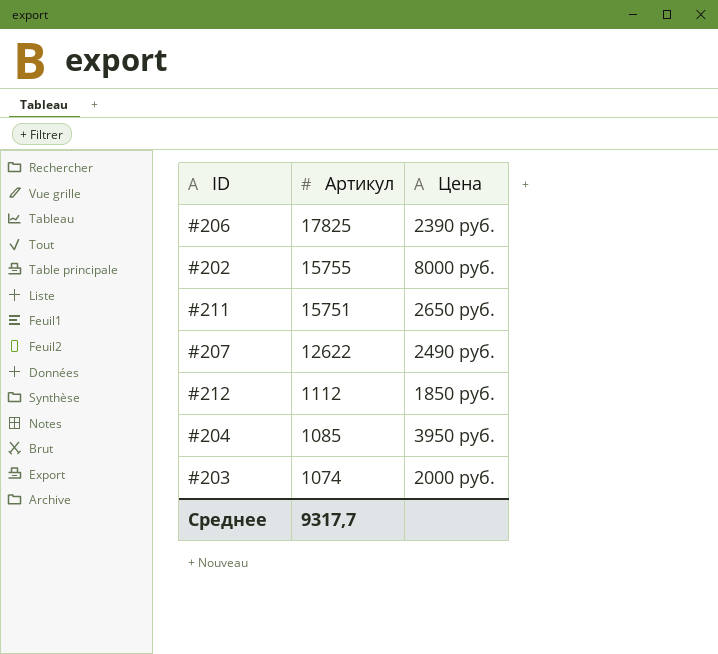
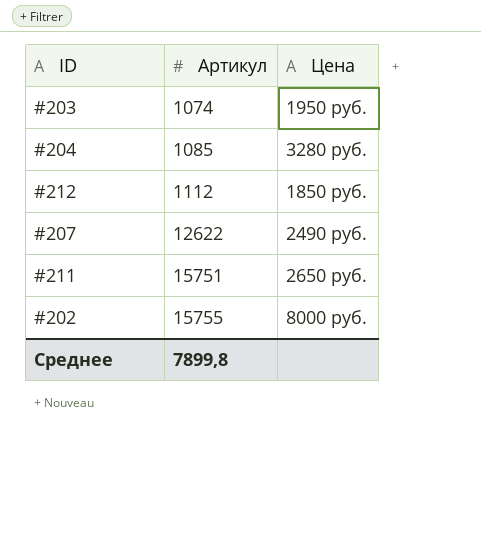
row order: Артикул descending -> Артикул ascending
row #206: 17825 | 2390 руб. -> none
#203 | Цена: 2000 руб. -> 1950 руб.
#204 | Цена: 3950 руб. -> 3280 руб.
Среднее | Артикул: 9317,7 -> 7899,8

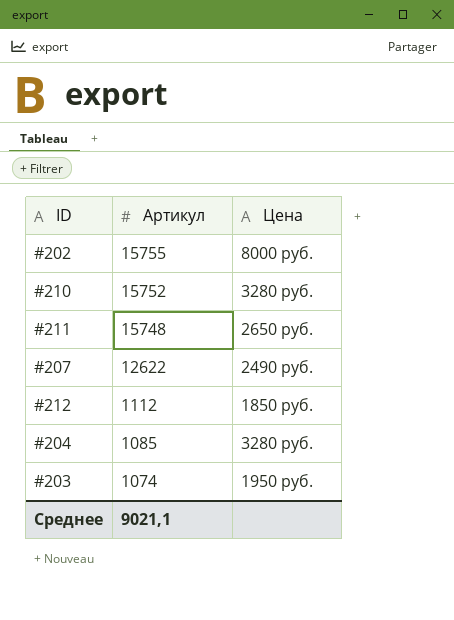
row order: Артикул ascending -> Артикул descending
row #210: none -> 15752 | 3280 руб.
#211 | Артикул: 15751 -> 15748
Среднее | Артикул: 7899,8 -> 9021,1

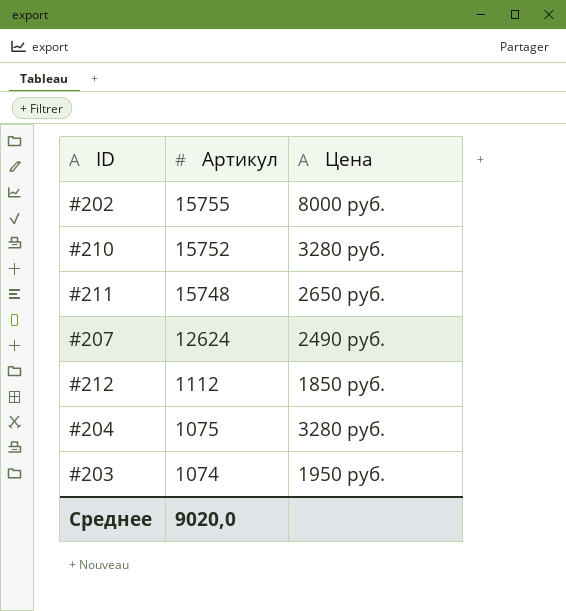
#207 | Артикул: 12622 -> 12624
#204 | Артикул: 1085 -> 1075
Среднее | Артикул: 9021,1 -> 9020,0

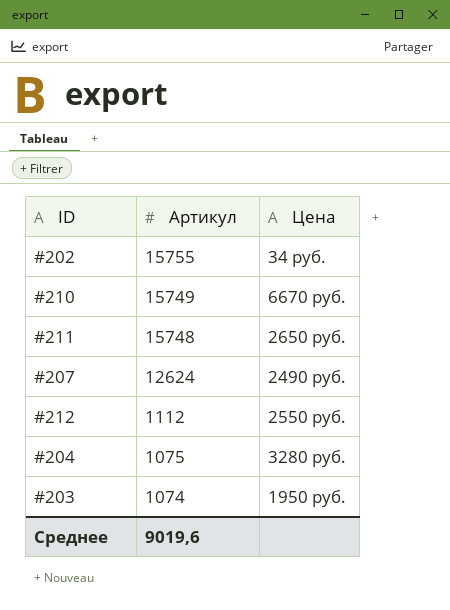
#202 | Цена: 8000 руб. -> 34 руб.
#210 | Артикул: 15752 -> 15749
#210 | Цена: 3280 руб. -> 6670 руб.
#212 | Цена: 1850 руб. -> 2550 руб.
Среднее | Артикул: 9020,0 -> 9019,6

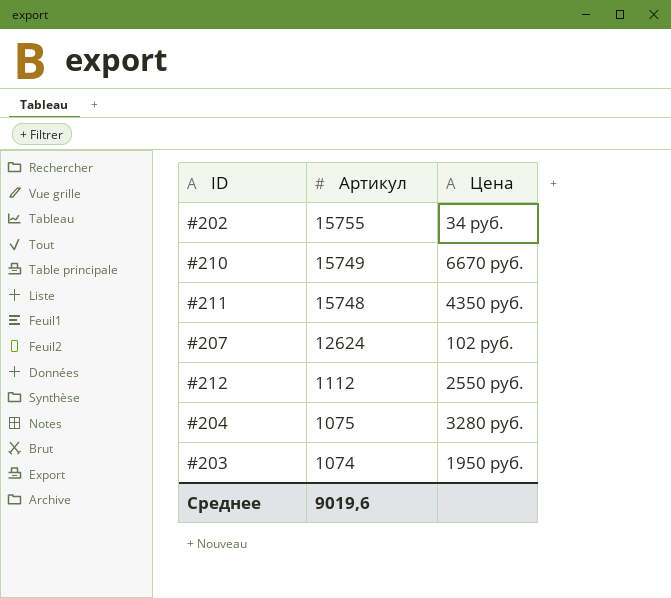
#211 | Цена: 2650 руб. -> 4350 руб.
#207 | Цена: 2490 руб. -> 102 руб.

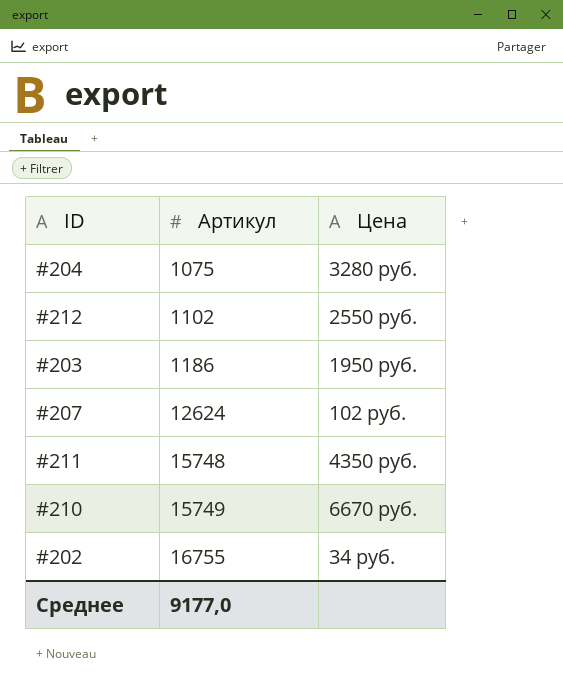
row order: Артикул descending -> Артикул ascending
#212 | Артикул: 1112 -> 1102
#203 | Артикул: 1074 -> 1186
#202 | Артикул: 15755 -> 16755
Среднее | Артикул: 9019,6 -> 9177,0

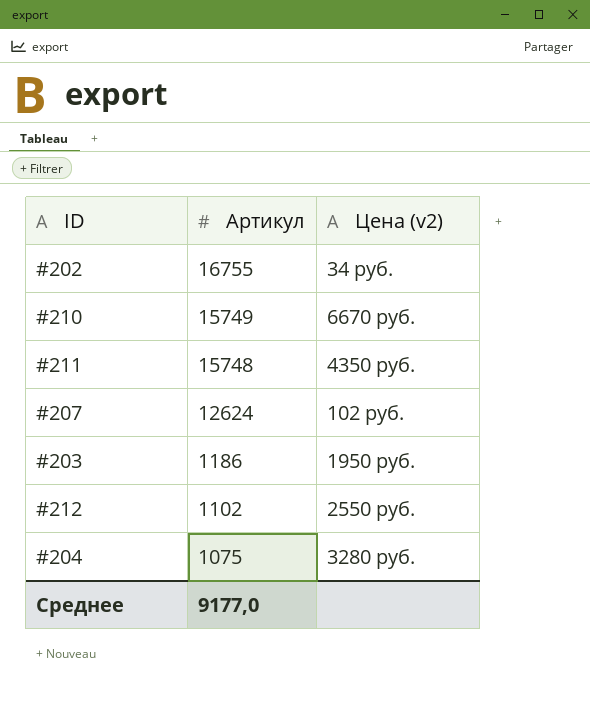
row order: Артикул ascending -> Артикул descending
column name: Цена -> Цена (v2)

